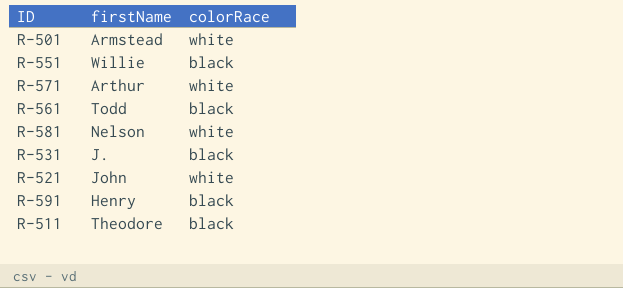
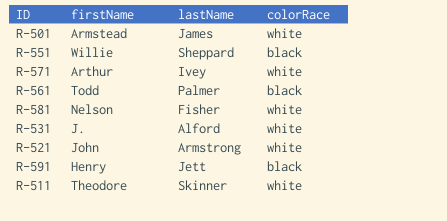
column lastName | position: none -> 3
R-531 | colorRace: black -> white
R-511 | colorRace: black -> white

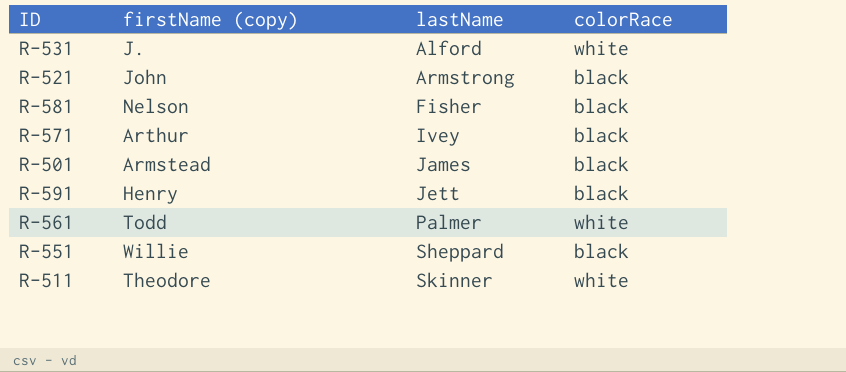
row order: none -> lastName ascending
column name: firstName -> firstName (copy)
R-521 | colorRace: white -> black
R-581 | colorRace: white -> black
R-571 | colorRace: white -> black
R-501 | colorRace: white -> black
R-561 | colorRace: black -> white

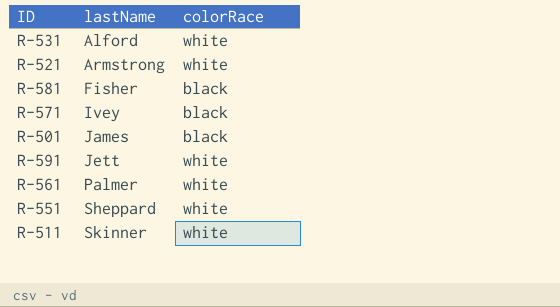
column firstName (copy) | position: 2 -> none
R-521 | colorRace: black -> white
R-591 | colorRace: black -> white
R-551 | colorRace: black -> white

